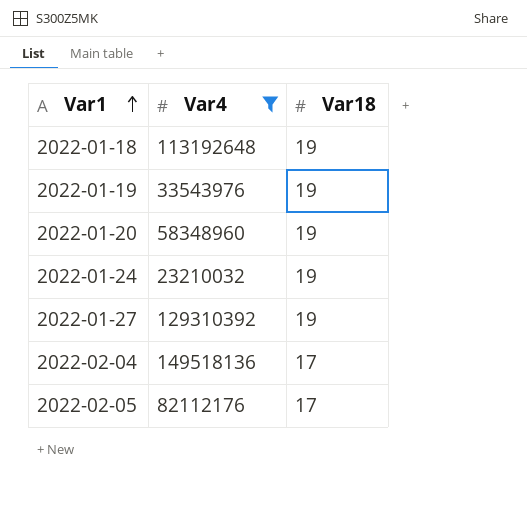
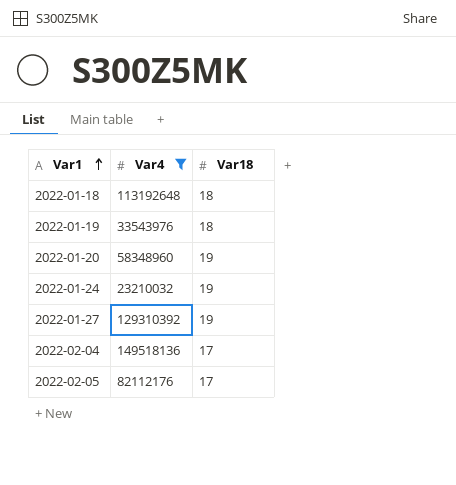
2022-01-18 | Var18: 19 -> 18
2022-01-19 | Var18: 19 -> 18

